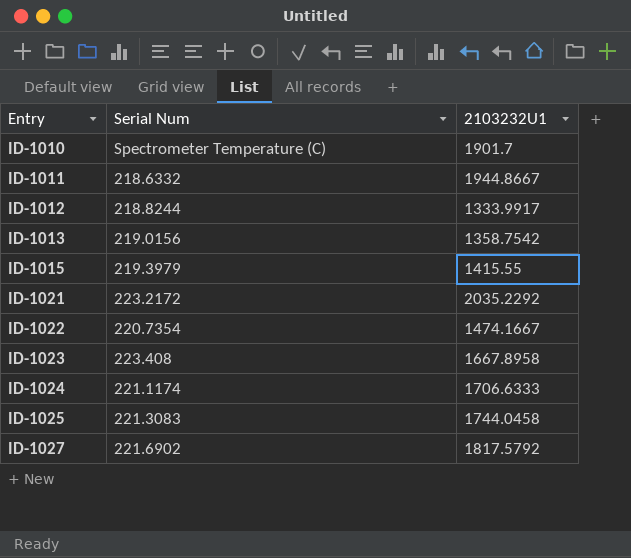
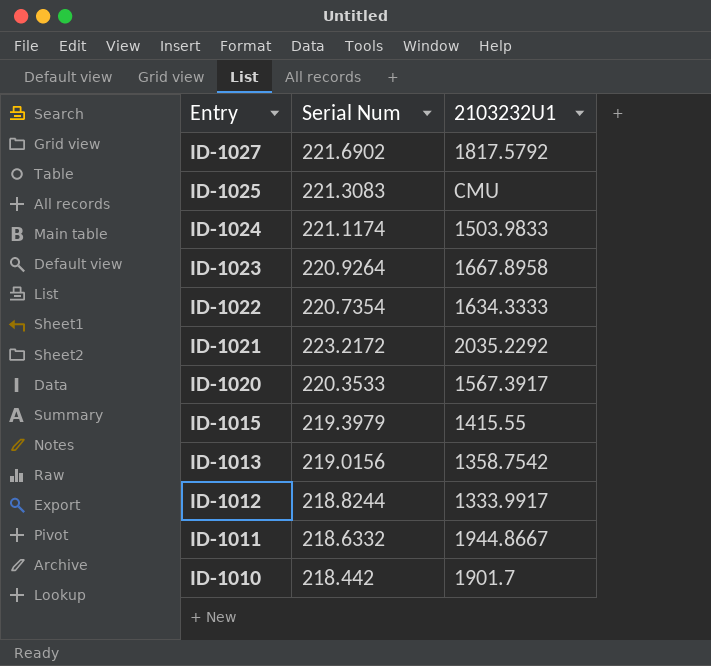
row order: Entry ascending -> Entry descending
ID-1025 | 2103232U1: 1744.0458 -> CMU
ID-1024 | 2103232U1: 1706.6333 -> 1503.9833
ID-1023 | Serial Num: 223.408 -> 220.9264
ID-1022 | 2103232U1: 1474.1667 -> 1634.3333
row ID-1020: none -> 220.3533 | 1567.3917
ID-1010 | Serial Num: Spectrometer Temperature (C) -> 218.442

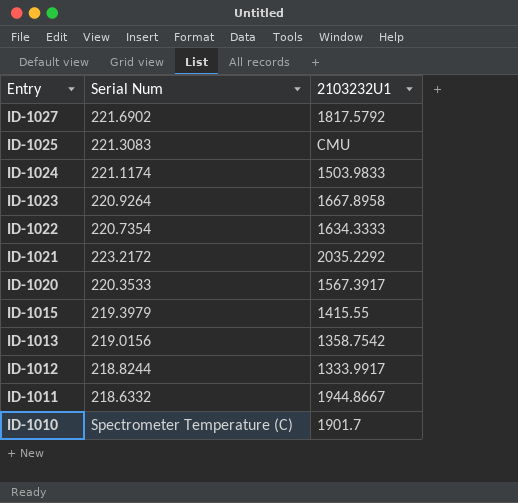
ID-1010 | Serial Num: 218.442 -> Spectrometer Temperature (C)

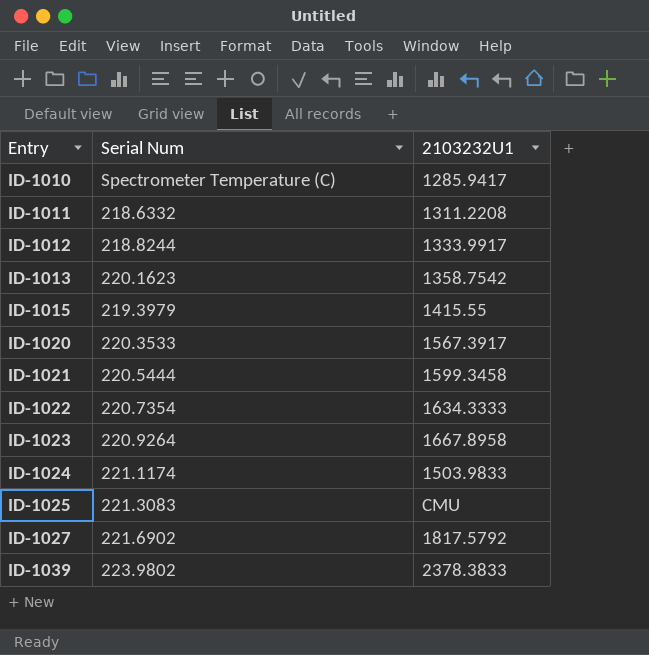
row order: Entry descending -> Entry ascending
ID-1010 | 2103232U1: 1901.7 -> 1285.9417
ID-1011 | 2103232U1: 1944.8667 -> 1311.2208
ID-1013 | Serial Num: 219.0156 -> 220.1623
ID-1021 | Serial Num: 223.2172 -> 220.5444
ID-1021 | 2103232U1: 2035.2292 -> 1599.3458
row ID-1039: none -> 223.9802 | 2378.3833

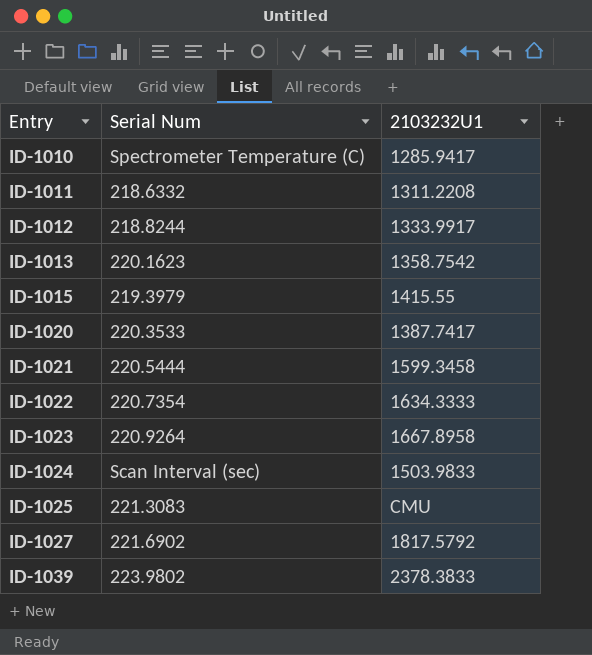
ID-1020 | 2103232U1: 1567.3917 -> 1387.7417
ID-1024 | Serial Num: 221.1174 -> Scan Interval (sec)

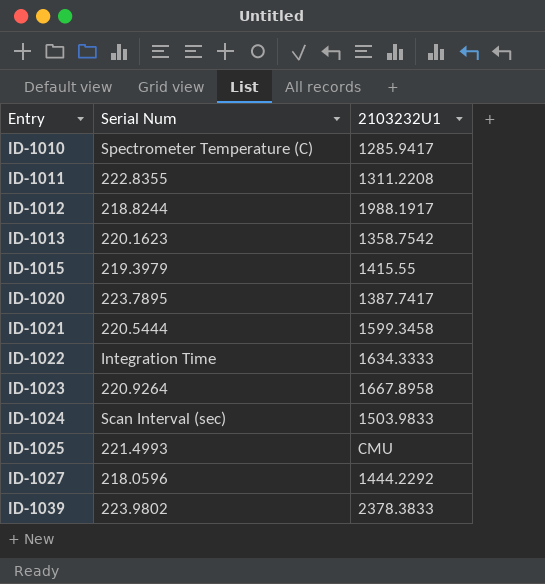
ID-1011 | Serial Num: 218.6332 -> 222.8355
ID-1012 | 2103232U1: 1333.9917 -> 1988.1917
ID-1020 | Serial Num: 220.3533 -> 223.7895
ID-1022 | Serial Num: 220.7354 -> Integration Time
ID-1025 | Serial Num: 221.3083 -> 221.4993
ID-1027 | Serial Num: 221.6902 -> 218.0596
ID-1027 | 2103232U1: 1817.5792 -> 1444.2292

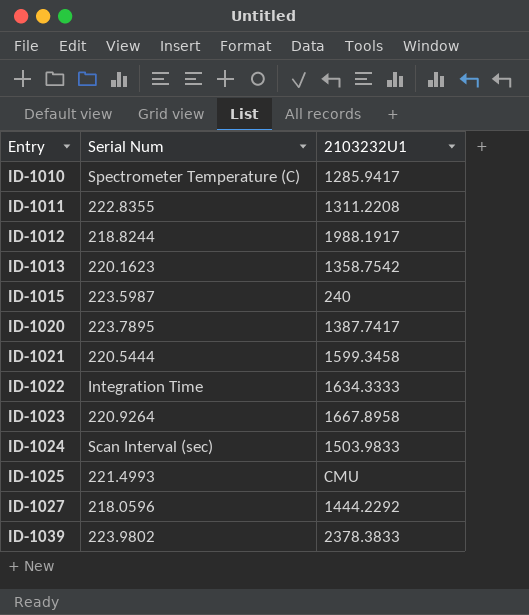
ID-1015 | Serial Num: 219.3979 -> 223.5987
ID-1015 | 2103232U1: 1415.55 -> 240

